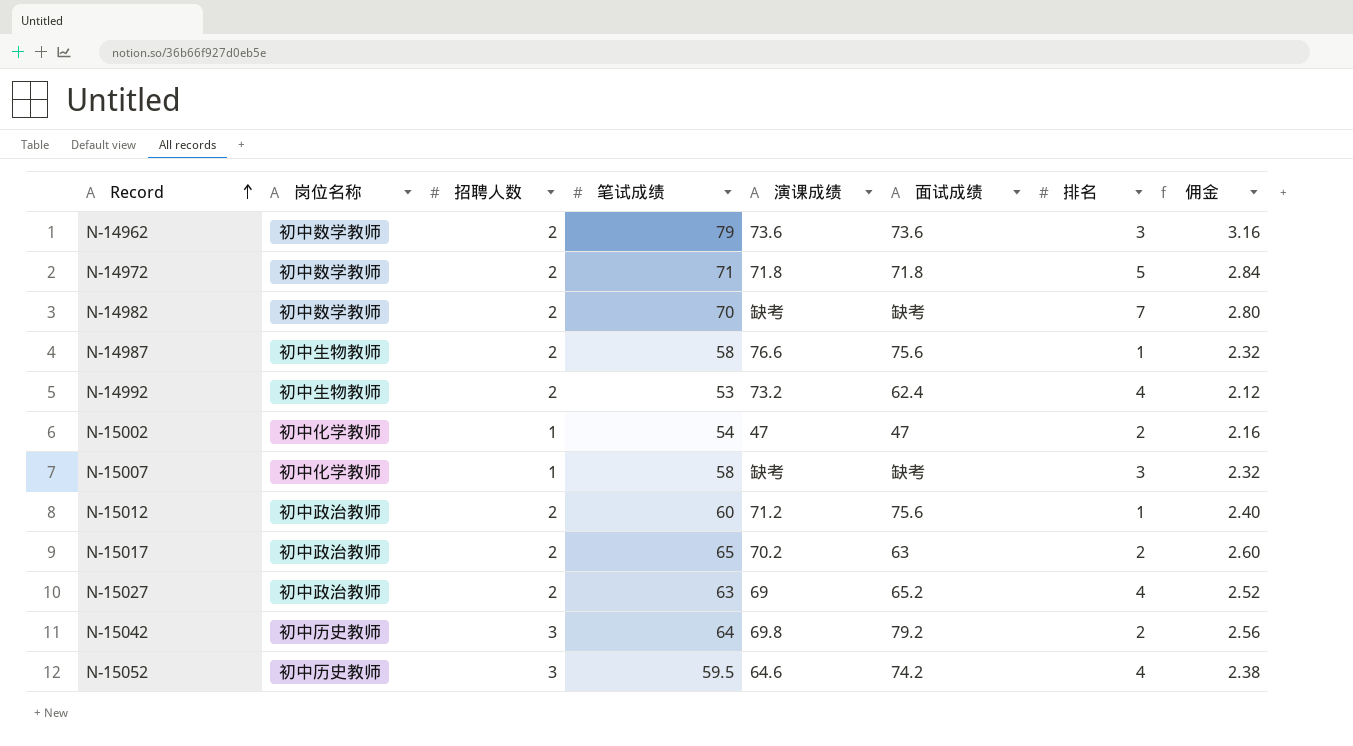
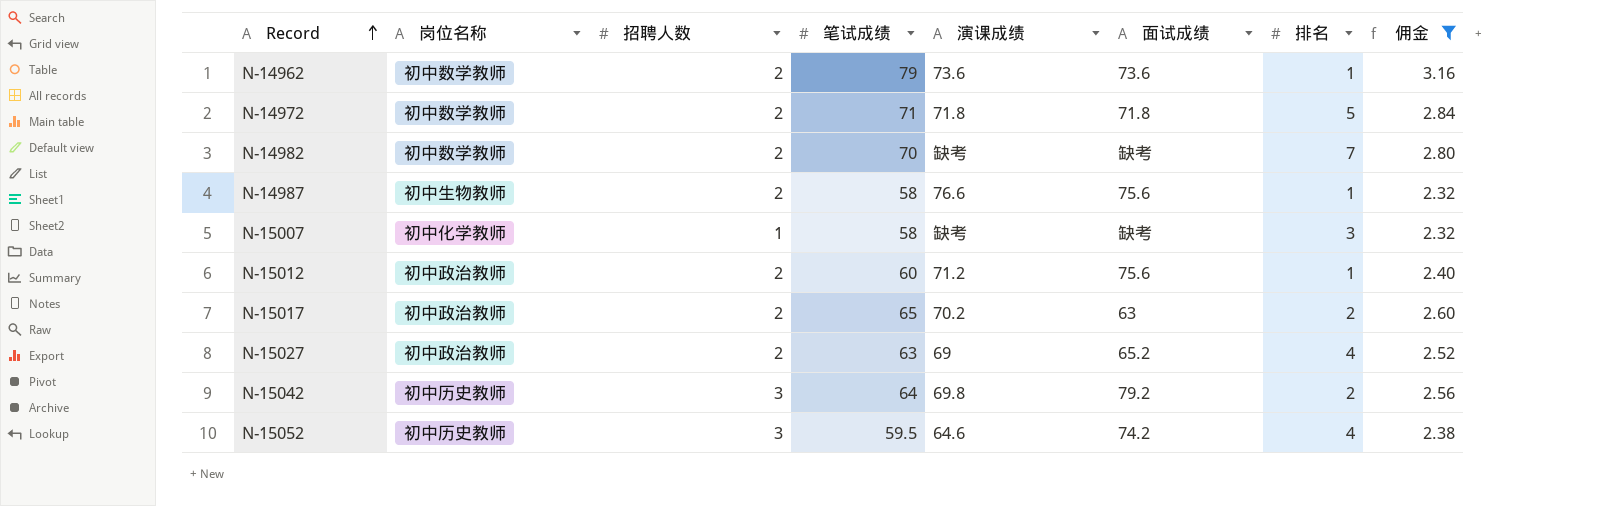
filter: none -> 佣金 >= 2.32
N-14962 | 排名: 3 -> 1

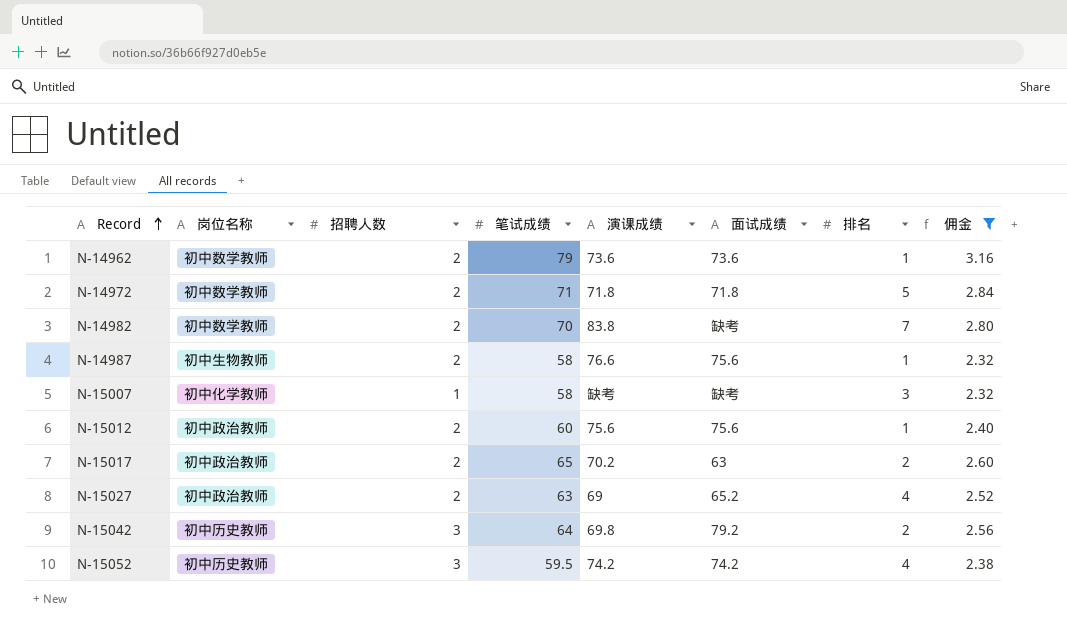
N-14982 | 演课成绩: 缺考 -> 83.8
N-15012 | 演课成绩: 71.2 -> 75.6
N-15052 | 演课成绩: 64.6 -> 74.2

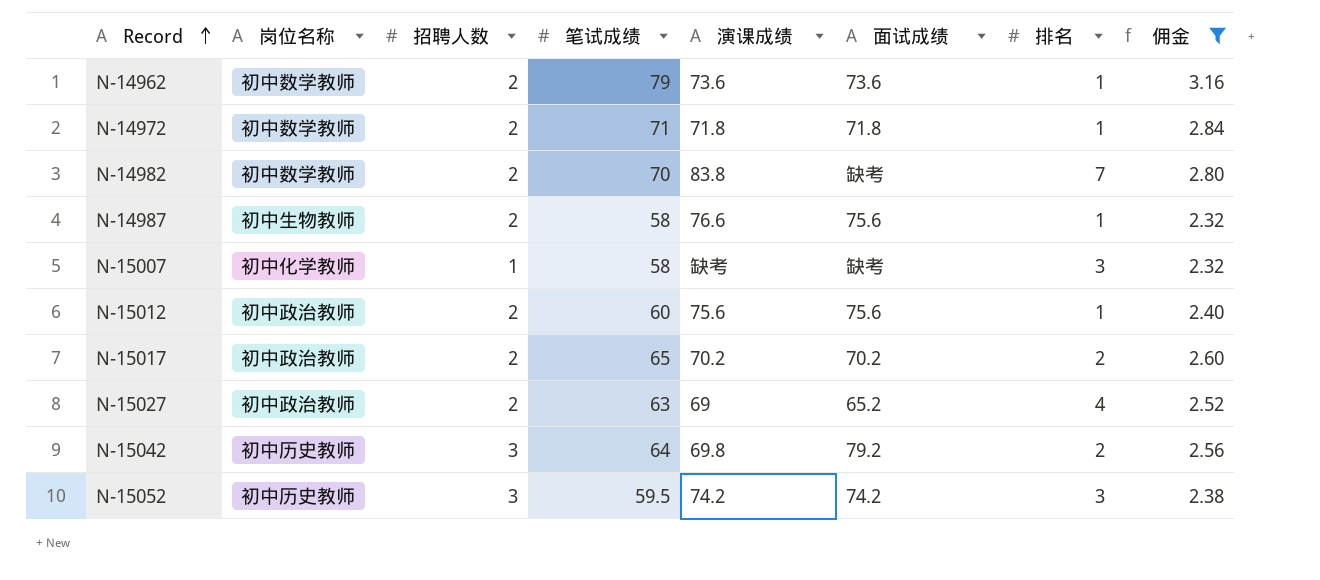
N-14972 | 排名: 5 -> 1
N-15017 | 面试成绩: 63 -> 70.2
N-15052 | 排名: 4 -> 3

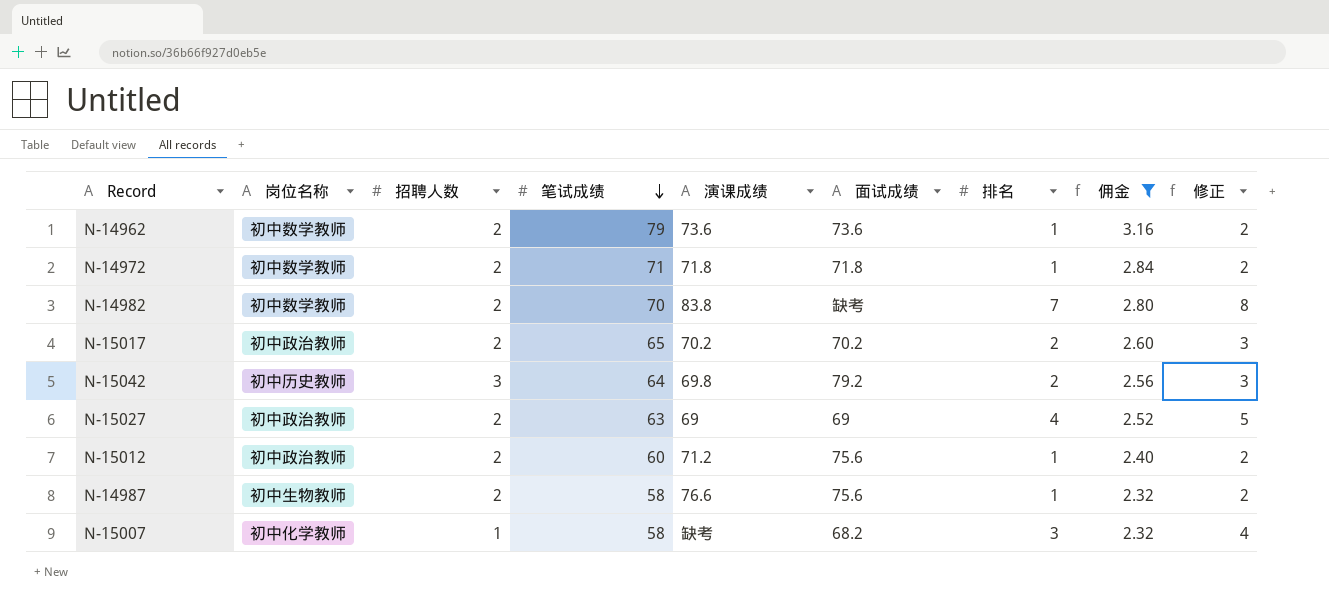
row order: Record ascending -> 笔试成绩 descending
column 修正 | formula: none -> [排名] + 1
row N-15052: 初中历史教师 | 3 | 59.5 | 74.2 | 74.2 | 3 | 2.38 -> none
N-15027 | 面试成绩: 65.2 -> 69
N-15012 | 演课成绩: 75.6 -> 71.2
N-15007 | 面试成绩: 缺考 -> 68.2

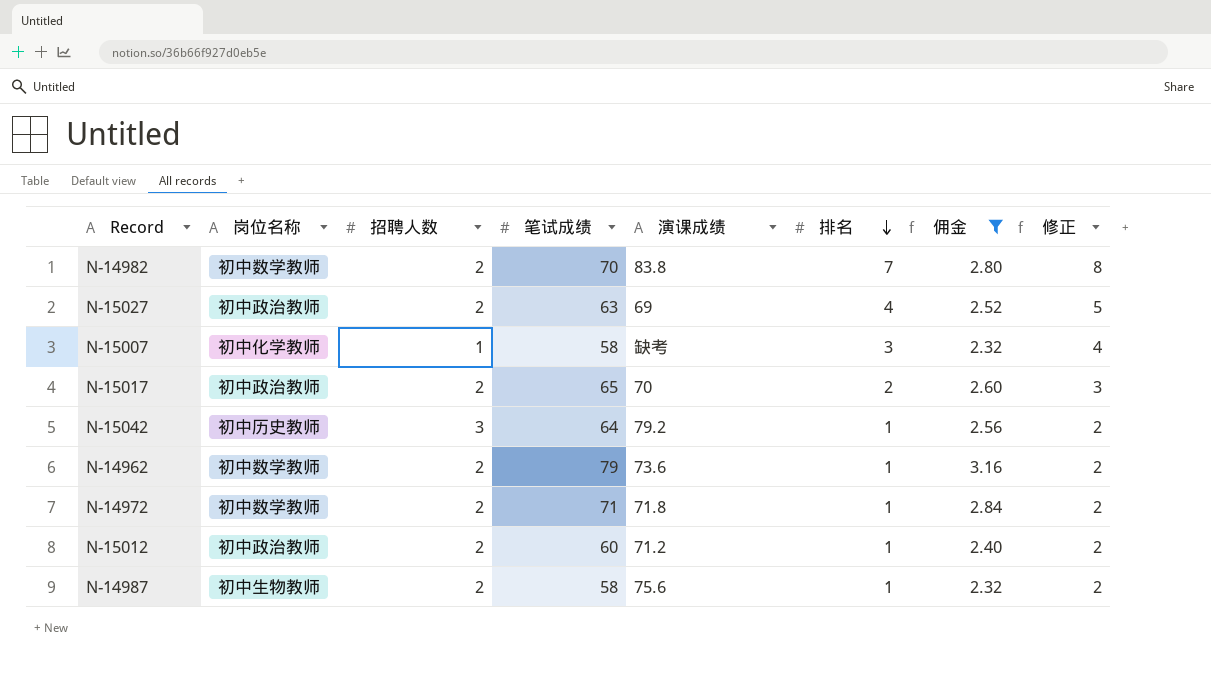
row order: 笔试成绩 descending -> 排名 descending
column 面试成绩 | position: 6 -> none
N-15017 | 演课成绩: 70.2 -> 70
N-15042 | 演课成绩: 69.8 -> 79.2
N-15042 | 排名: 2 -> 1
N-15042 | 修正: 3 -> 2
N-14987 | 演课成绩: 76.6 -> 75.6

